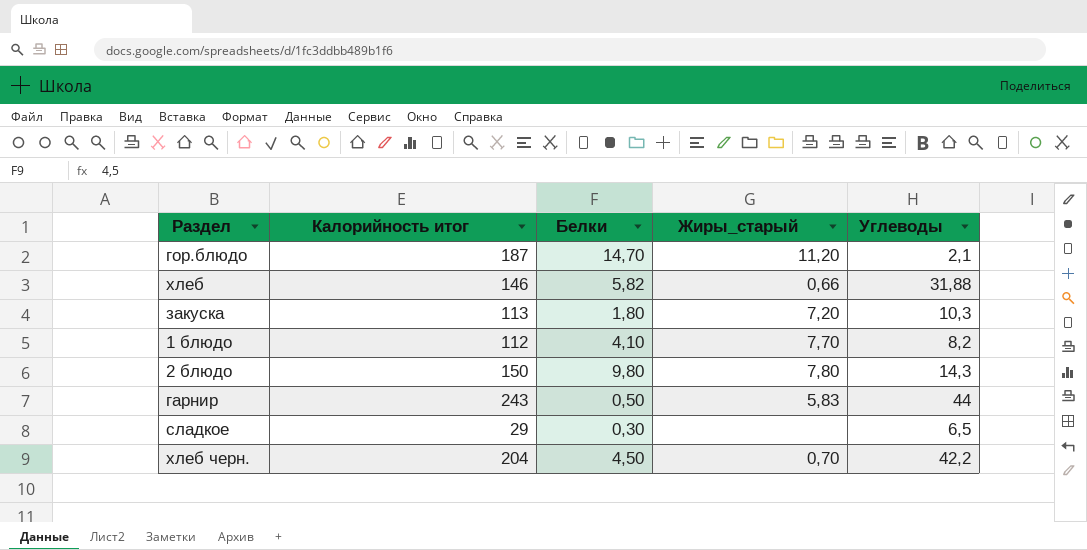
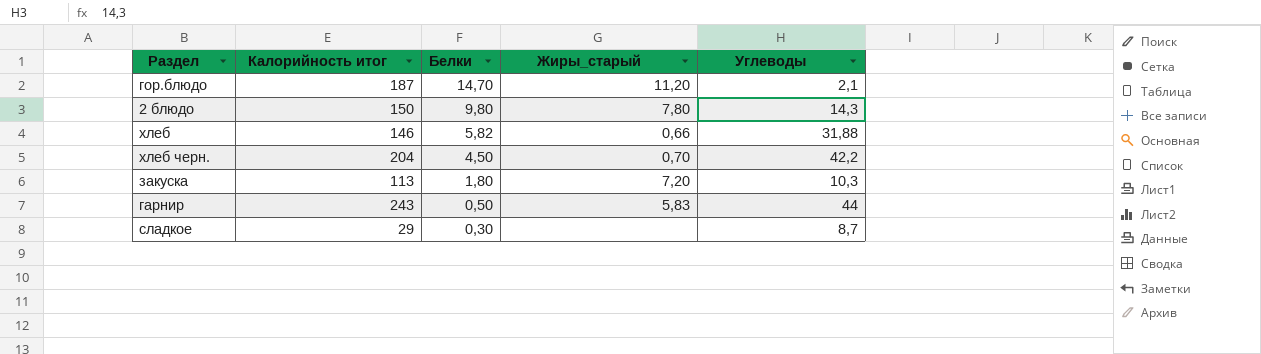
row order: none -> Белки descending
row 1 блюдо: 112 | 4,10 | 7,70 | 8,2 -> none
сладкое | Углеводы: 6,5 -> 8,7

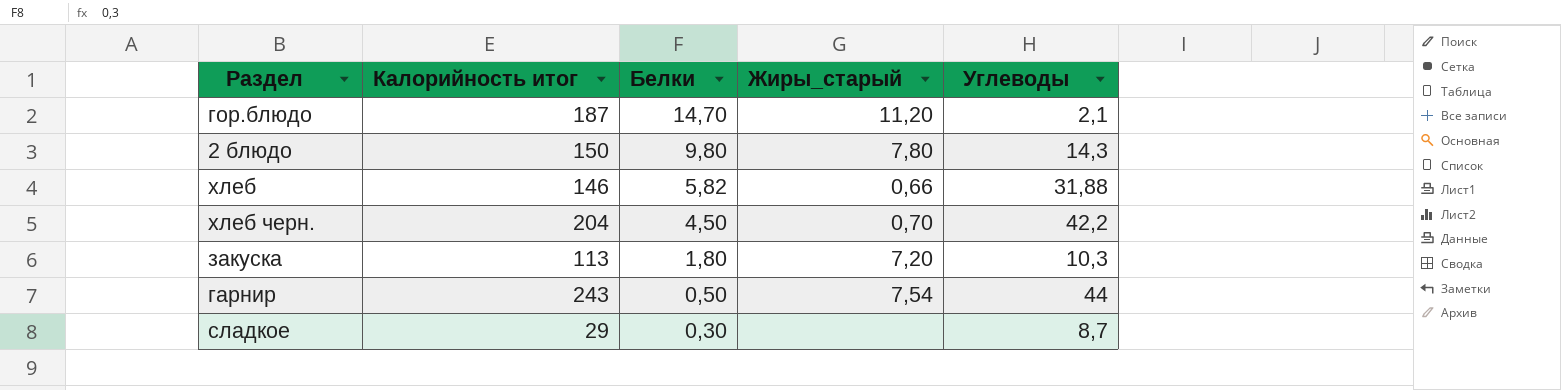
гарнир | Жиры_старый: 5,83 -> 7,54

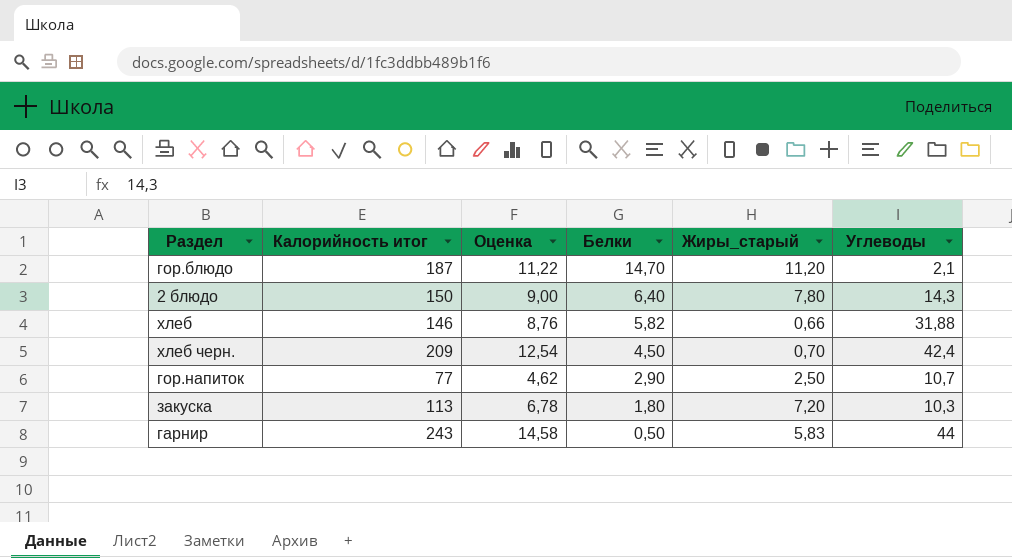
column Оценка | formula: none -> [Калорийность итог] * 0,06
row сладкое: 29 | 0,30 | none | 8,7 -> none
2 блюдо | Белки: 9,80 -> 6,40
хлеб черн. | Калорийность итог: 204 -> 209
хлеб черн. | Углеводы: 42,2 -> 42,4
row гор.напиток: none -> 77 | 4,62 | 2,90 | 2,50 | 10,7
гарнир | Жиры_старый: 7,54 -> 5,83

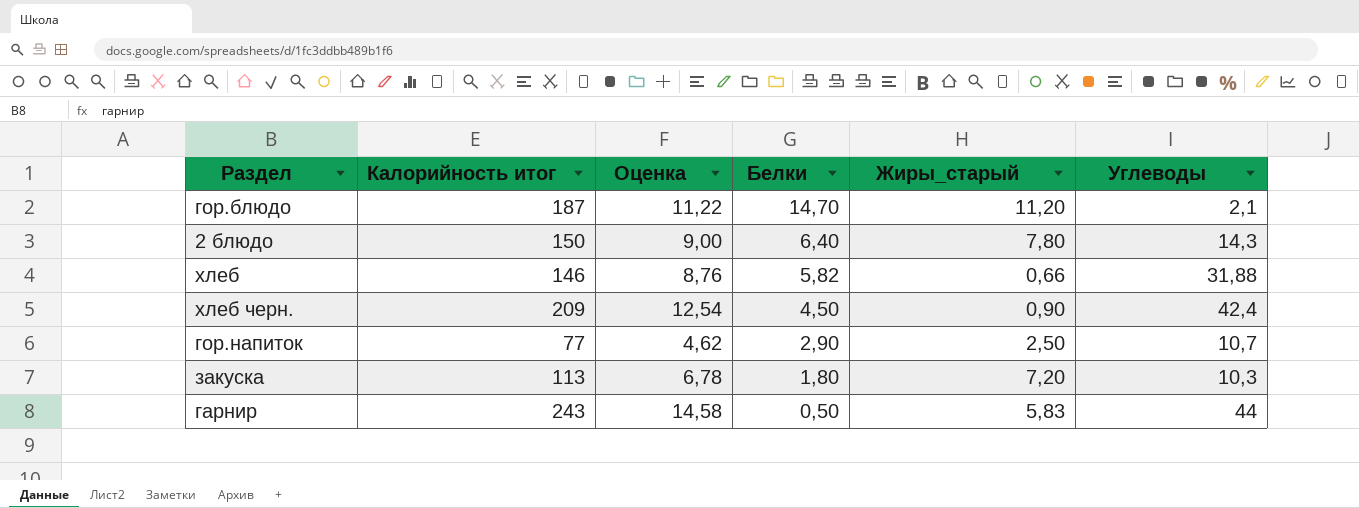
хлеб черн. | Жиры_старый: 0,70 -> 0,90

